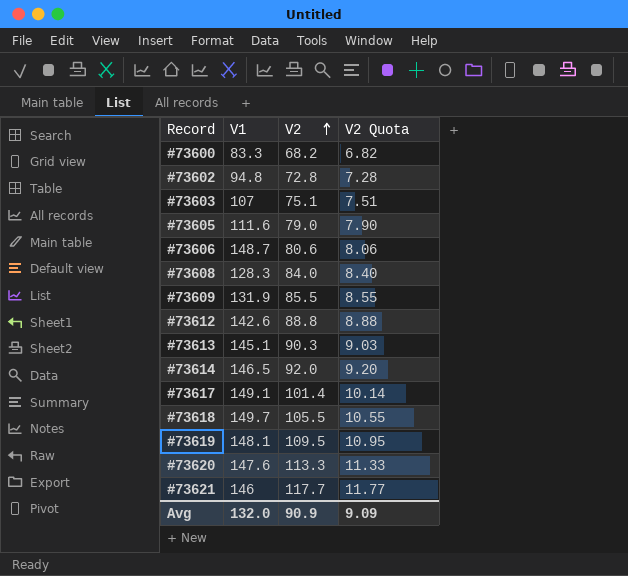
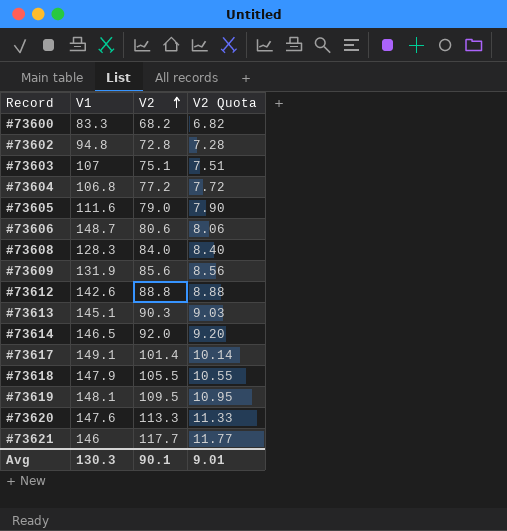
row #73604: none -> 106.8 | 77.2 | 7.72
#73609 | V2: 85.5 -> 85.6
#73609 | V2 Quota: 8.55 -> 8.56
#73618 | V1: 149.7 -> 147.9
Avg | V1: 132.0 -> 130.3
Avg | V2: 90.9 -> 90.1
Avg | V2 Quota: 9.09 -> 9.01

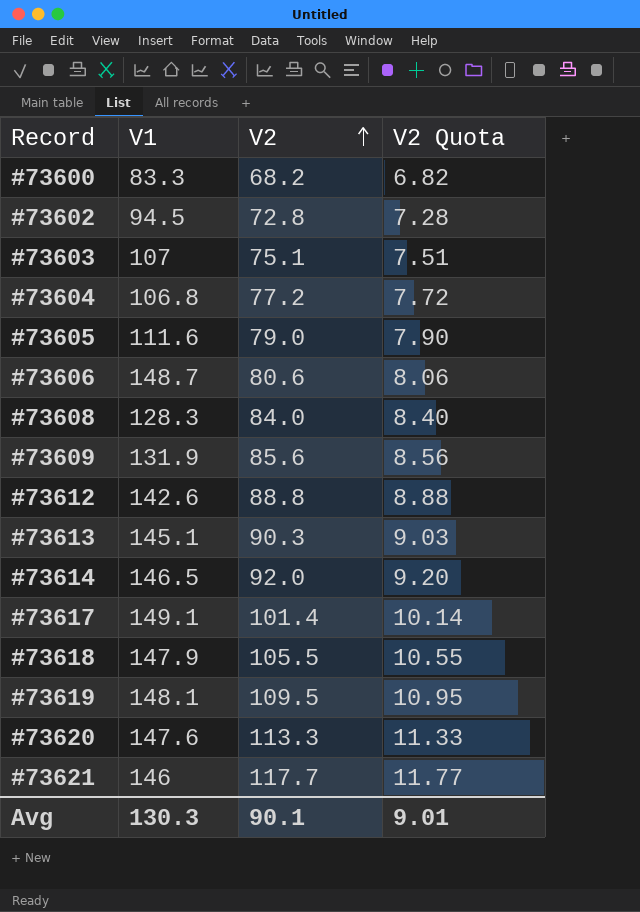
#73602 | V1: 94.8 -> 94.5

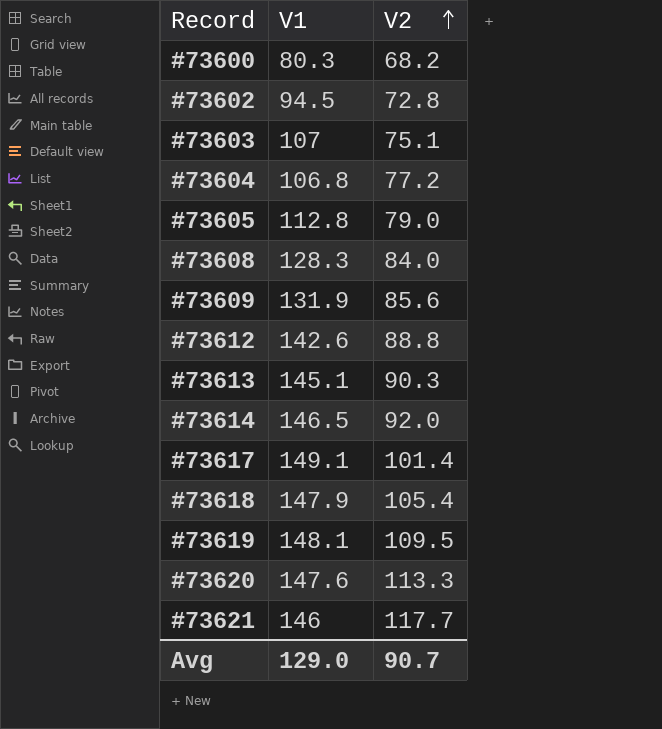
column V2 Quota | formula: [V2] * 0.1 -> none
row #73606: 148.7 | 80.6 | 8.06 -> none
#73600 | V1: 83.3 -> 80.3
#73605 | V1: 111.6 -> 112.8
#73618 | V2: 105.5 -> 105.4
Avg | V1: 130.3 -> 129.0
Avg | V2: 90.1 -> 90.7

